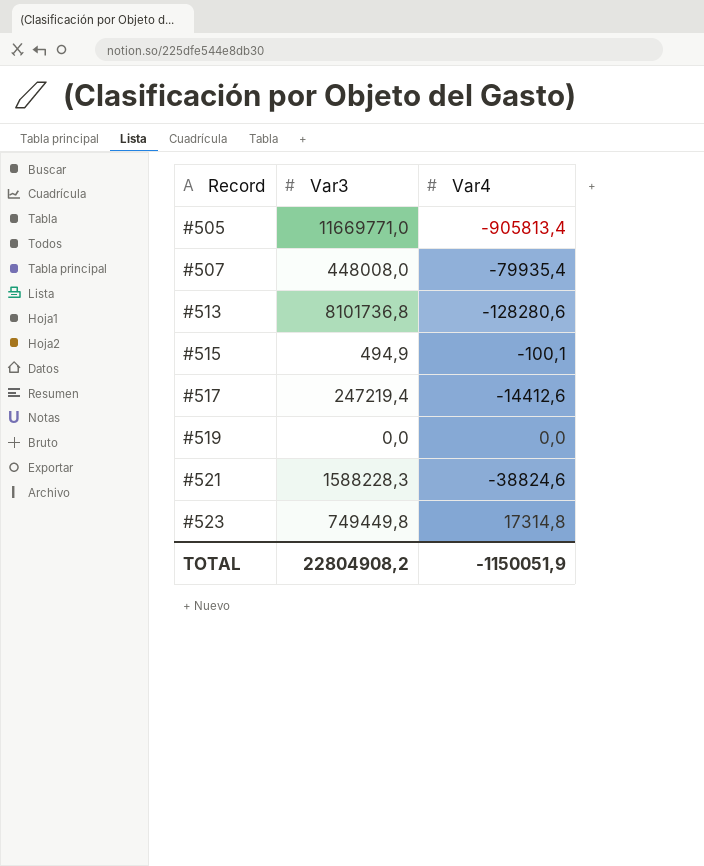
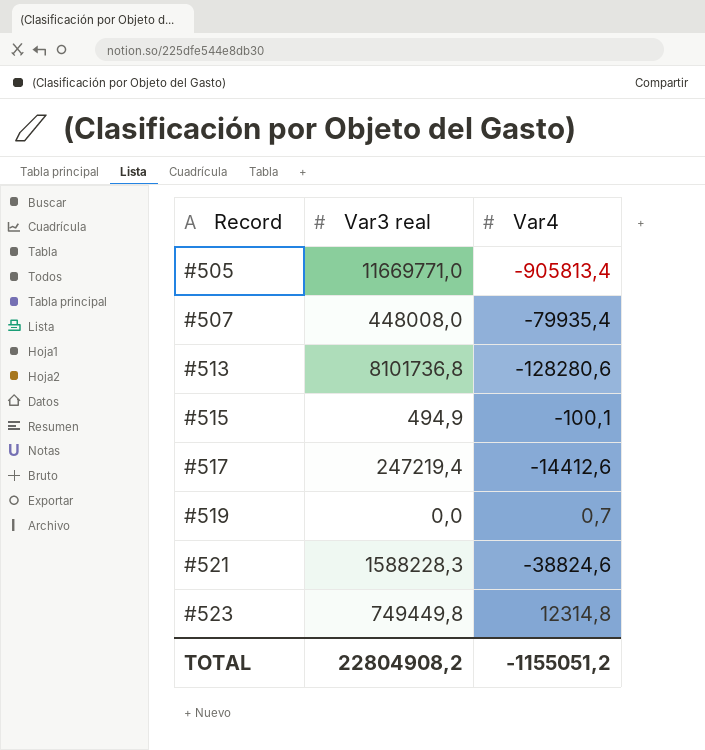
column name: Var3 -> Var3 real
#519 | Var4: 0,0 -> 0,7
#523 | Var4: 17314,8 -> 12314,8
TOTAL | Var4: -1150051,9 -> -1155051,2

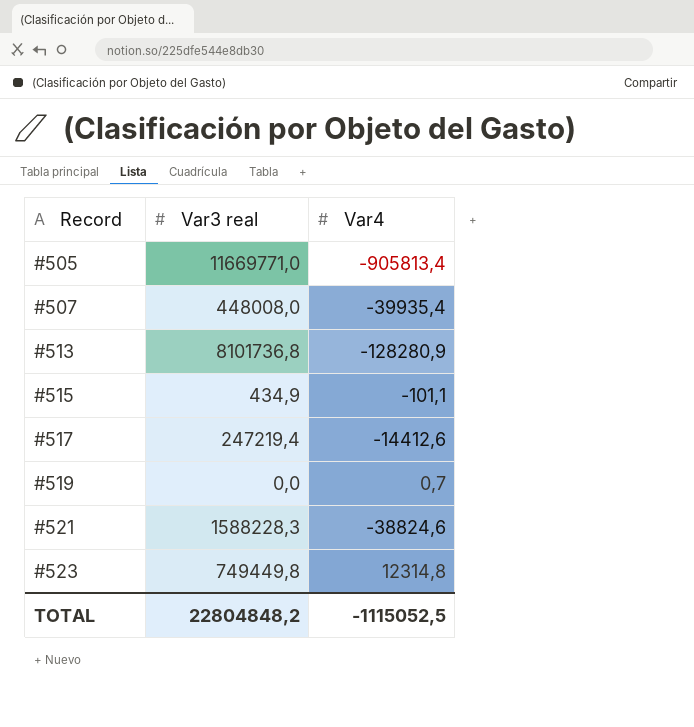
#507 | Var4: -79935,4 -> -39935,4
#513 | Var4: -128280,6 -> -128280,9
#515 | Var3 real: 494,9 -> 434,9
#515 | Var4: -100,1 -> -101,1
TOTAL | Var3 real: 22804908,2 -> 22804848,2
TOTAL | Var4: -1155051,2 -> -1115052,5

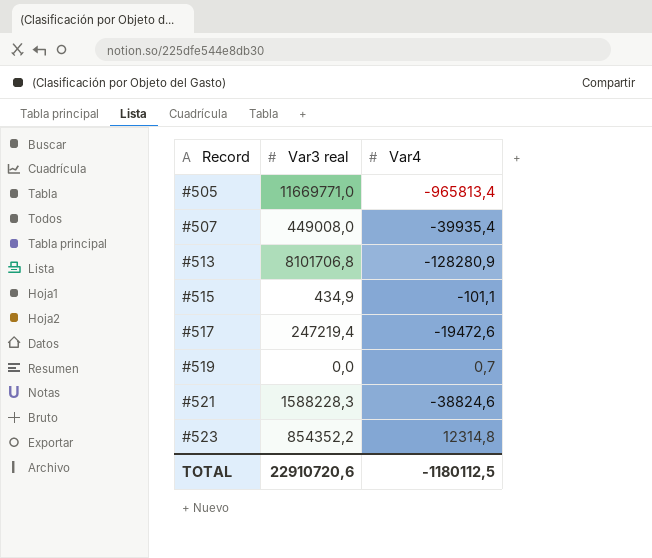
#505 | Var4: -905813,4 -> -965813,4
#507 | Var3 real: 448008,0 -> 449008,0
#513 | Var3 real: 8101736,8 -> 8101706,8
#517 | Var4: -14412,6 -> -19472,6
#523 | Var3 real: 749449,8 -> 854352,2
TOTAL | Var3 real: 22804848,2 -> 22910720,6
TOTAL | Var4: -1115052,5 -> -1180112,5

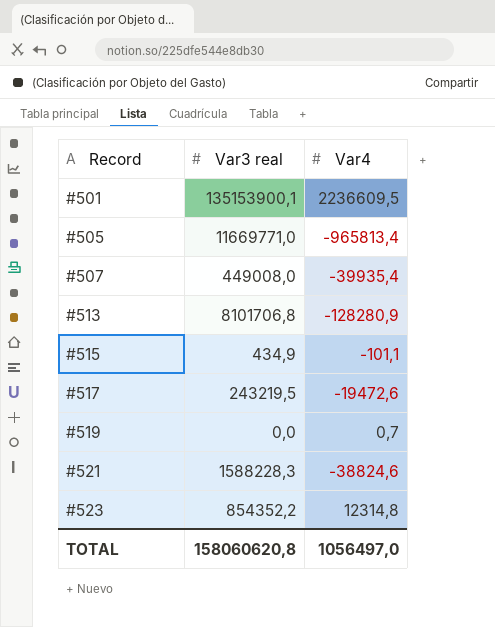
row #501: none -> 135153900,1 | 2236609,5
#517 | Var3 real: 247219,4 -> 243219,5
TOTAL | Var3 real: 22910720,6 -> 158060620,8
TOTAL | Var4: -1180112,5 -> 1056497,0

